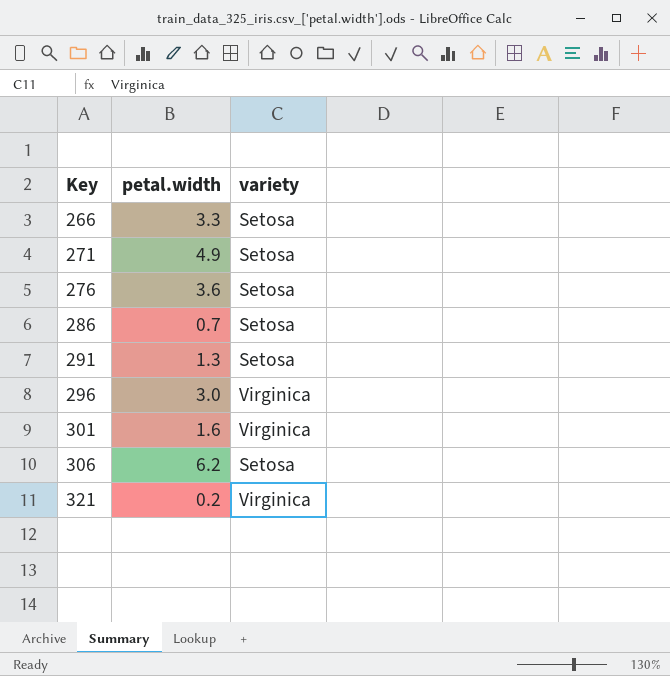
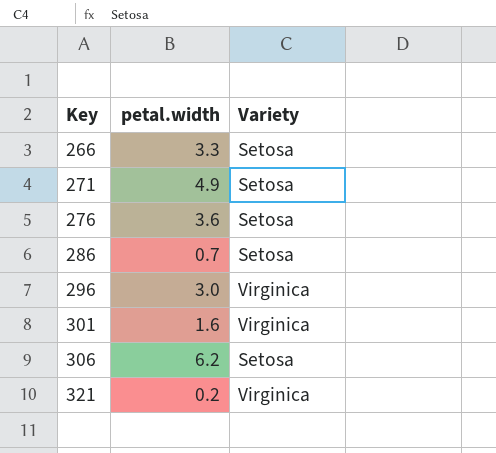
column name: variety -> Variety
row 291: 1.3 | Setosa -> none

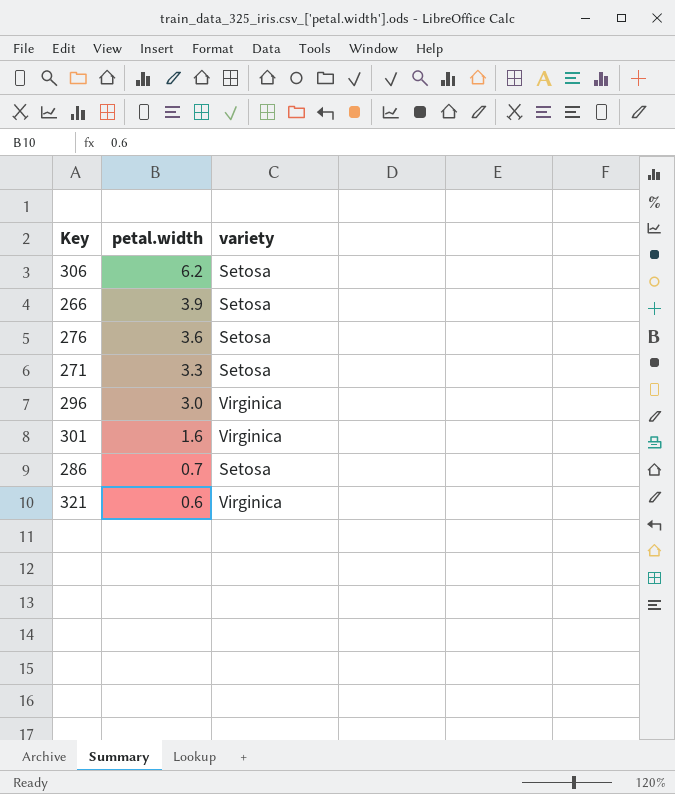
row order: Key ascending -> petal.width descending
column name: Variety -> variety
266 | petal.width: 3.3 -> 3.9
271 | petal.width: 4.9 -> 3.3
321 | petal.width: 0.2 -> 0.6

